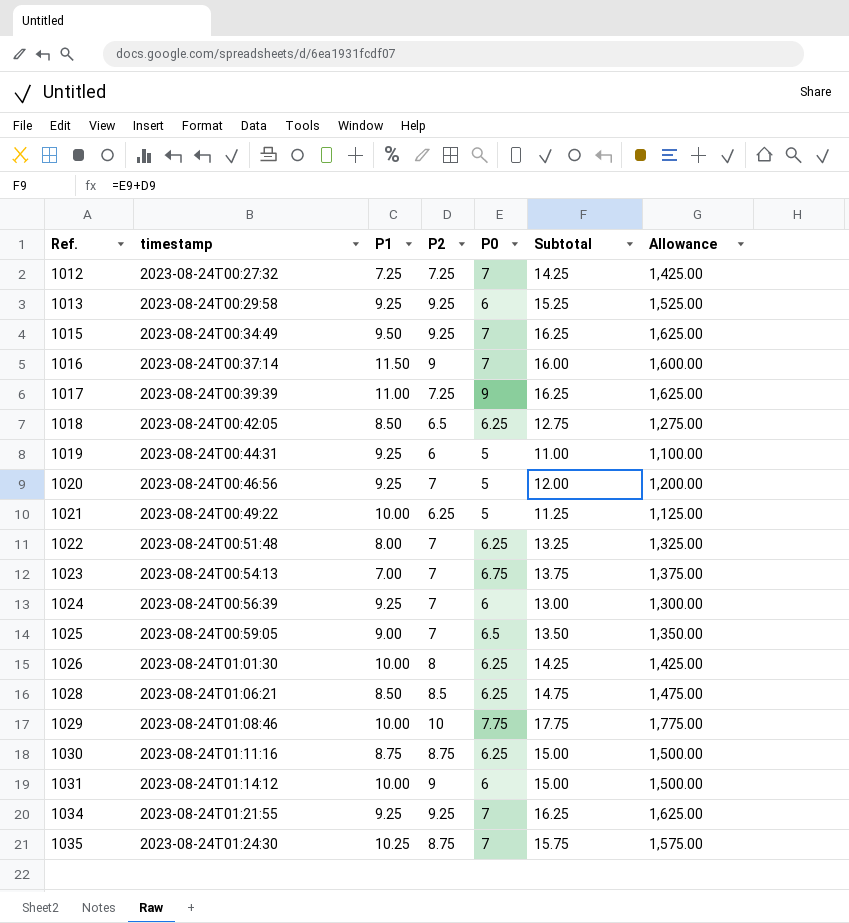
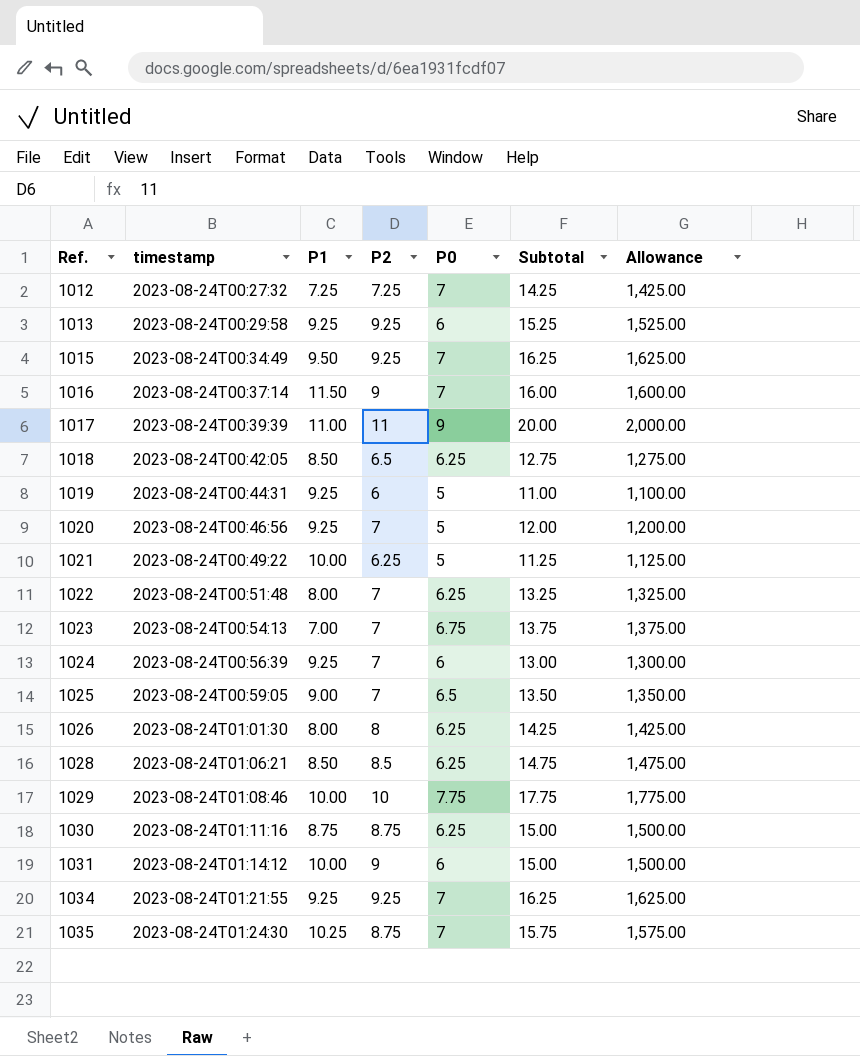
1017 | P2: 7.25 -> 11
1017 | Subtotal: 16.25 -> 20.00
1017 | Allowance: 1,625.00 -> 2,000.00
1026 | P1: 10.00 -> 8.00

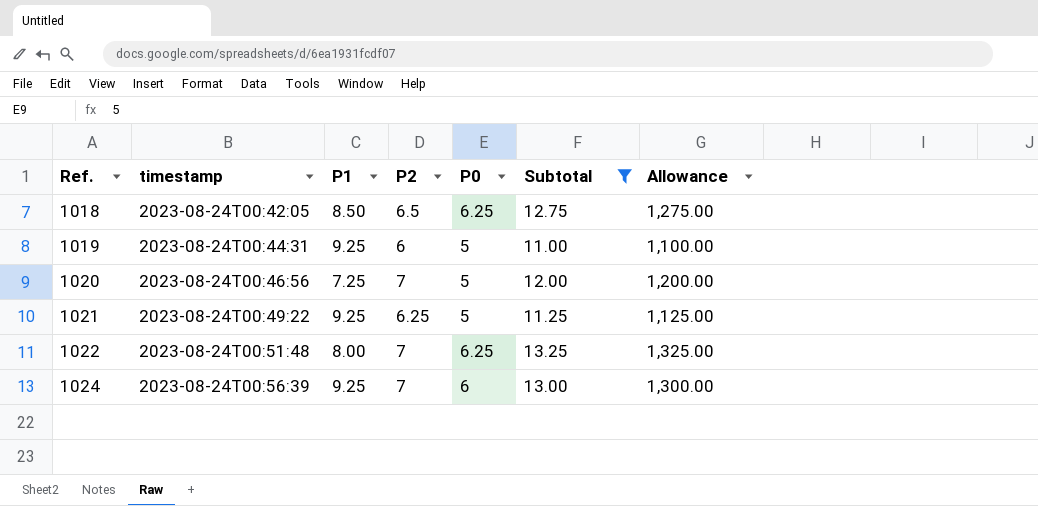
filter: none -> Subtotal <= 13.25
1020 | P1: 9.25 -> 7.25
1021 | P1: 10.00 -> 9.25

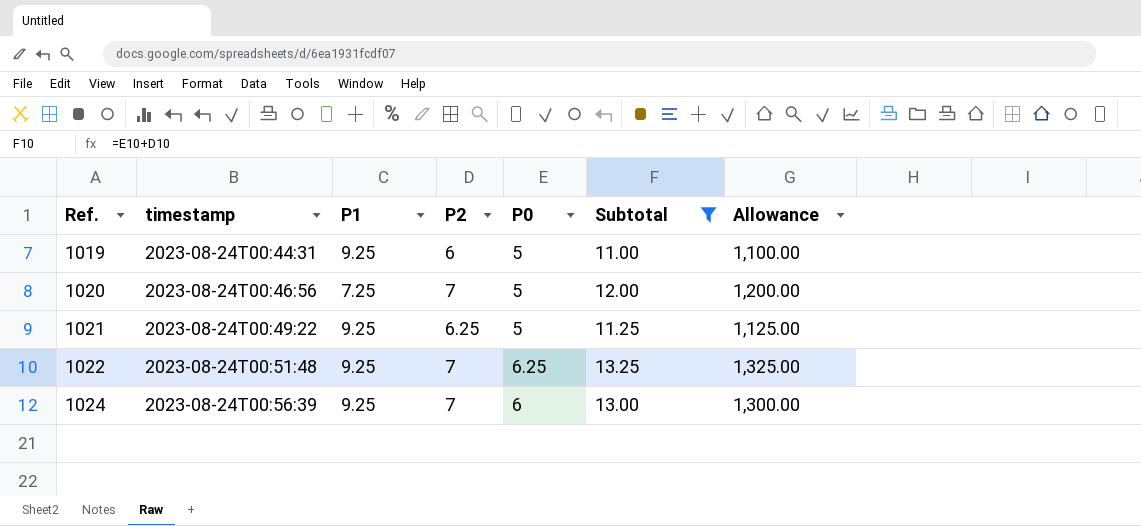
row 1018: 2023-08-24T00:42:05 | 8.50 | 6.5 | 6.25 | 12.75 | 1,275.00 -> none
1022 | P1: 8.00 -> 9.25

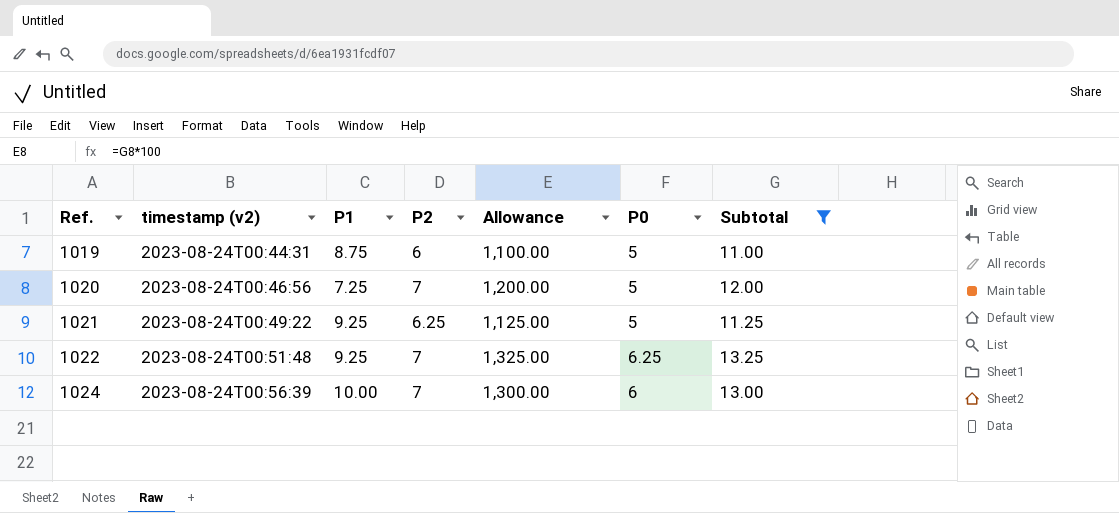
column name: timestamp -> timestamp (v2)
column Allowance | position: 7 -> 5
1019 | P1: 9.25 -> 8.75
1024 | P1: 9.25 -> 10.00

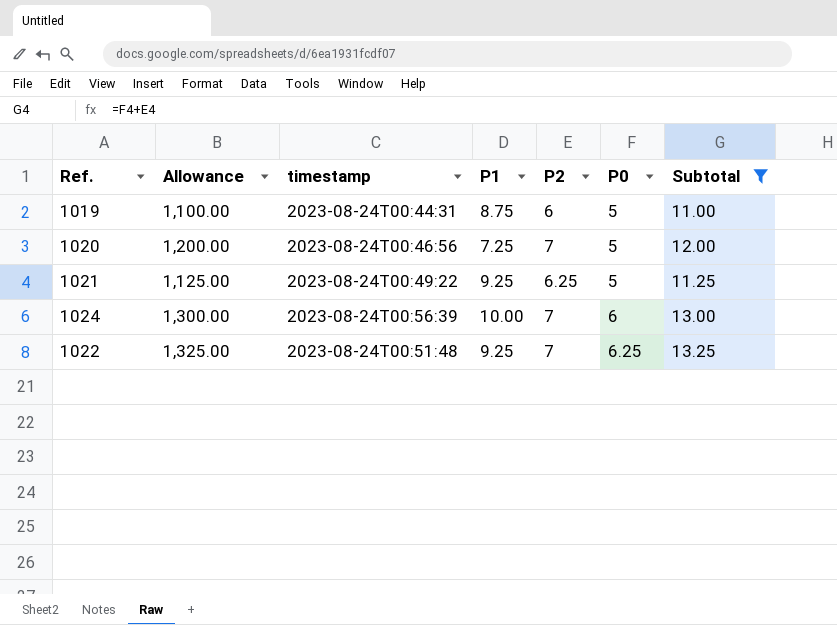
row order: Ref. ascending -> P0 ascending
column Allowance | position: 5 -> 2
column name: timestamp (v2) -> timestamp

